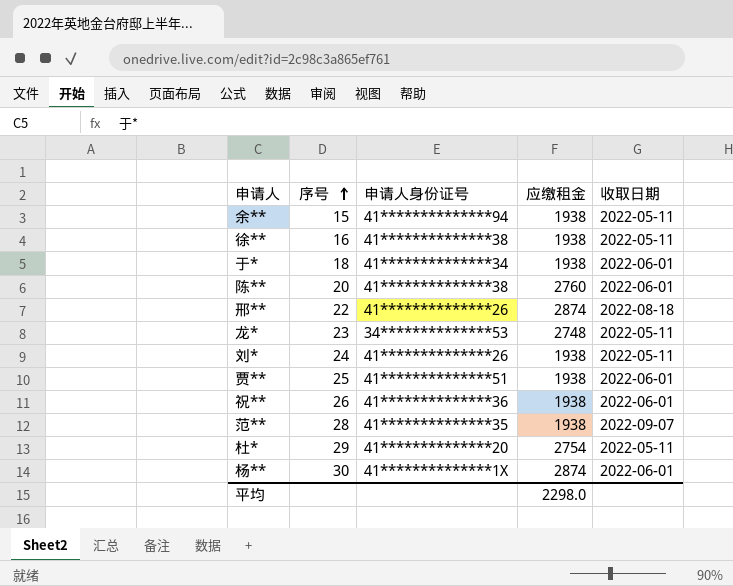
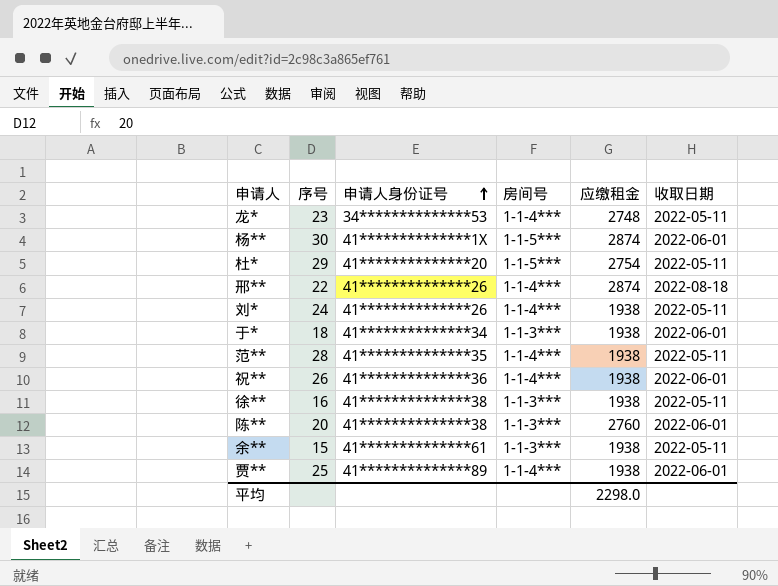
row order: 序号 ascending -> 申请人身份证号 ascending
column 房间号 | position: none -> 4
范** | 收取日期: 2022-09-07 -> 2022-05-11
余** | 申请人身份证号: 41**************94 -> 41**************61
贾** | 申请人身份证号: 41**************51 -> 41**************89

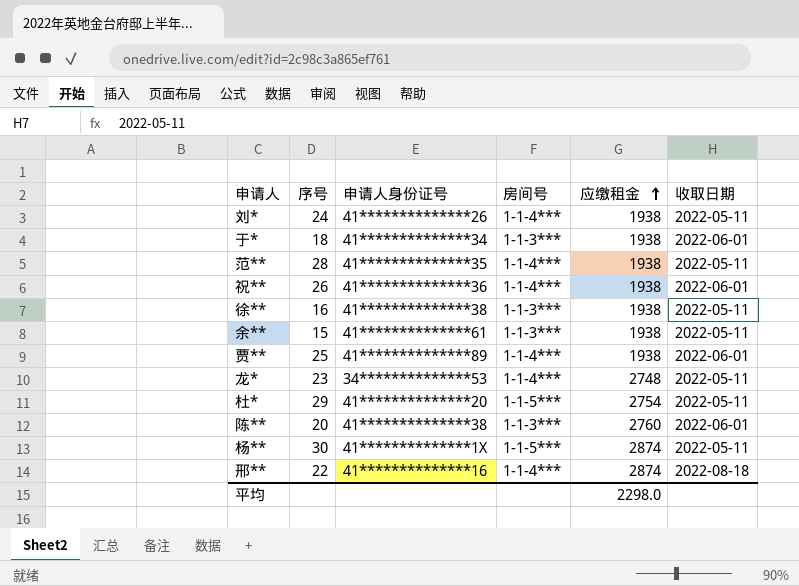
row order: 申请人身份证号 ascending -> 应缴租金 ascending
杨** | 收取日期: 2022-06-01 -> 2022-05-11
邢** | 申请人身份证号: 41**************26 -> 41**************16

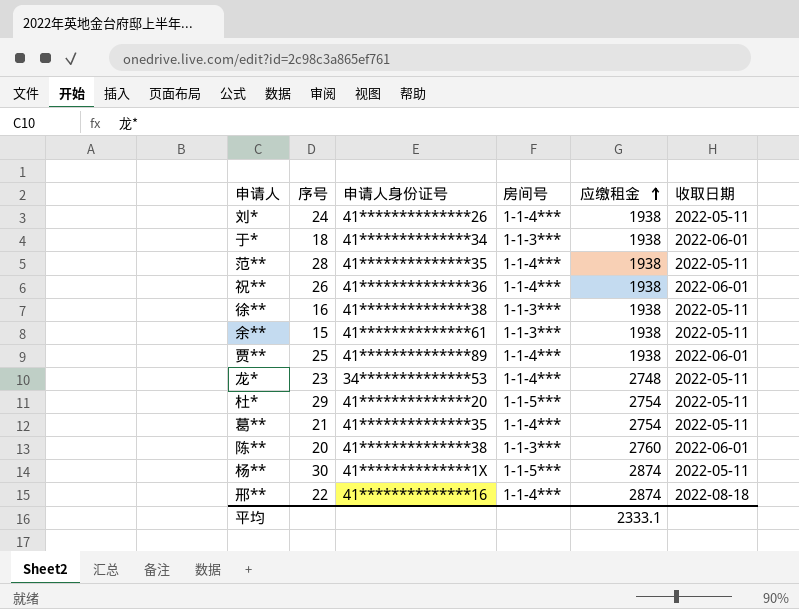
row 葛**: none -> 21 | 41**************35 | 1-1-4*** | 2754 | 2022-05-11
平均 | 应缴租金: 2298.0 -> 2333.1

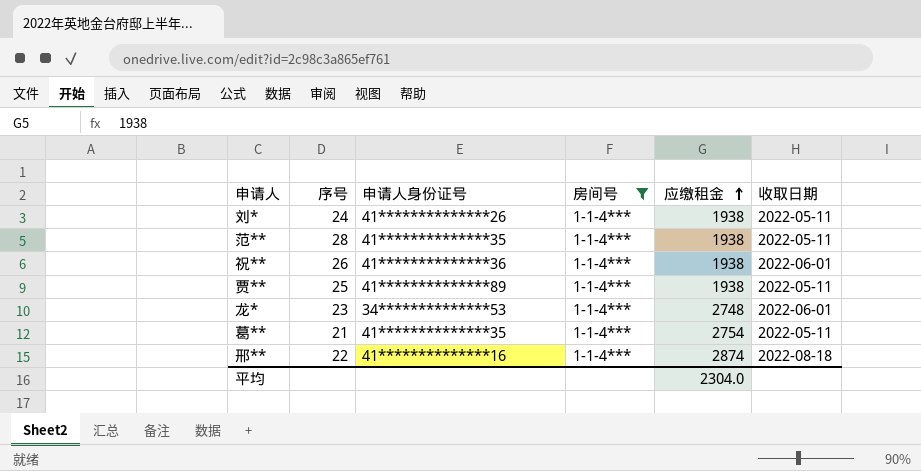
filter: none -> 房间号 = 1-1-4***
贾** | 收取日期: 2022-06-01 -> 2022-05-11
龙* | 收取日期: 2022-05-11 -> 2022-06-01
平均 | 应缴租金: 2333.1 -> 2304.0

